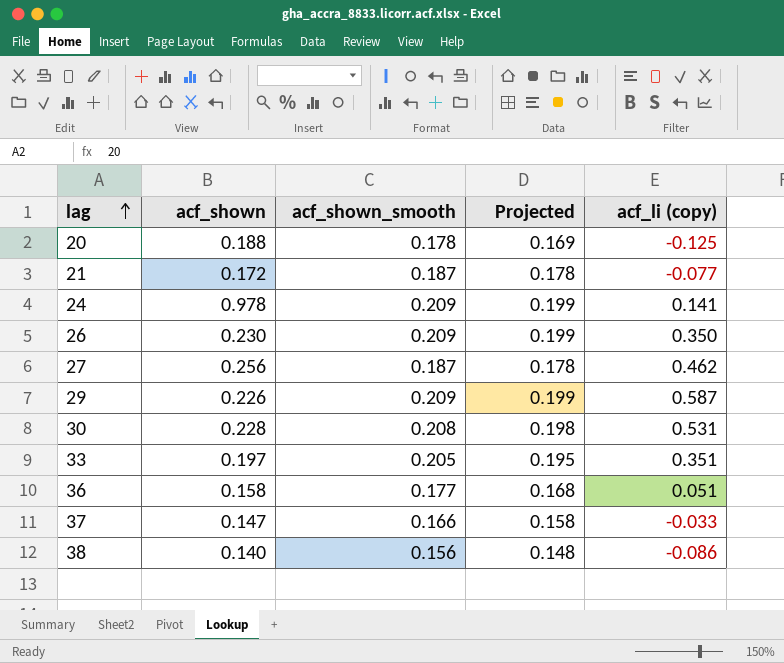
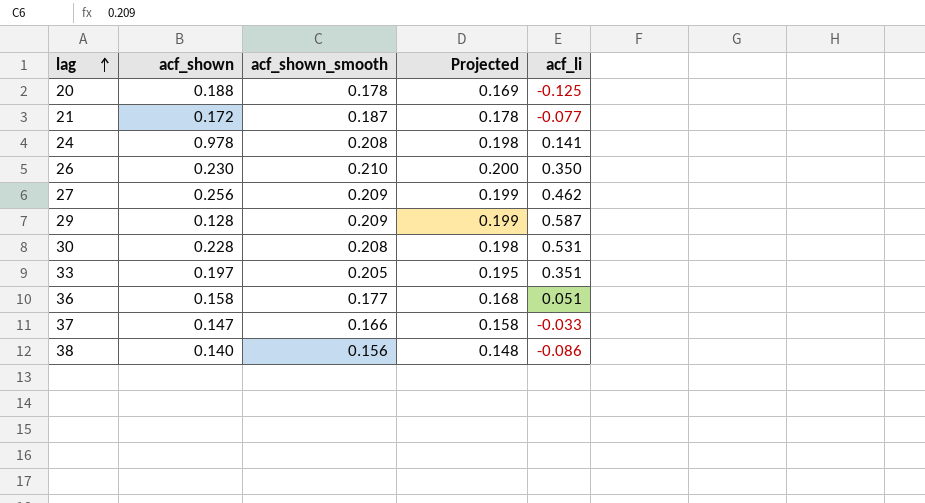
column name: acf_li (copy) -> acf_li
24 | acf_shown_smooth: 0.209 -> 0.208
24 | Projected: 0.199 -> 0.198
26 | acf_shown_smooth: 0.209 -> 0.210
26 | Projected: 0.199 -> 0.200
27 | acf_shown_smooth: 0.187 -> 0.209
27 | Projected: 0.178 -> 0.199
29 | acf_shown: 0.226 -> 0.128

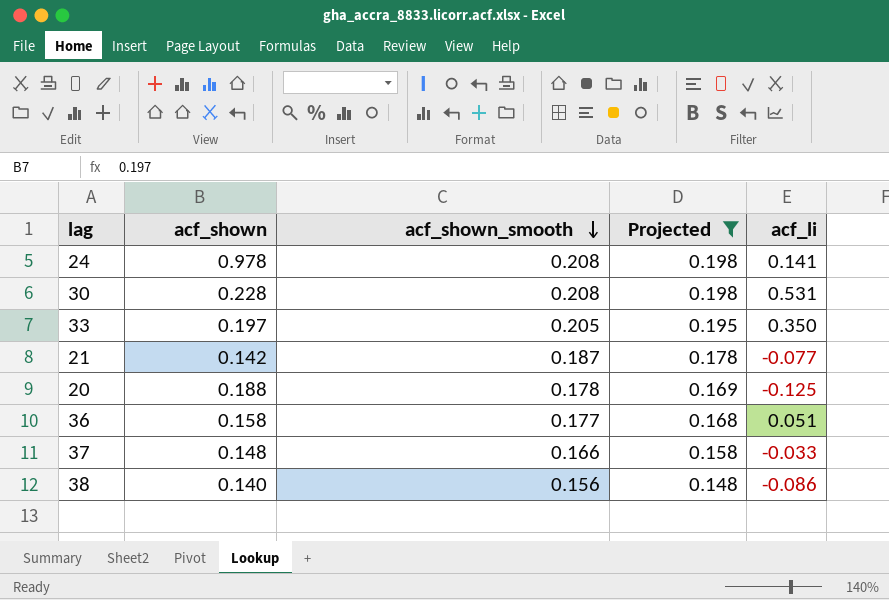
filter: none -> Projected <= 0.198
row order: lag ascending -> acf_shown_smooth descending
33 | acf_li: 0.351 -> 0.350
21 | acf_shown: 0.172 -> 0.142
37 | acf_shown: 0.147 -> 0.148

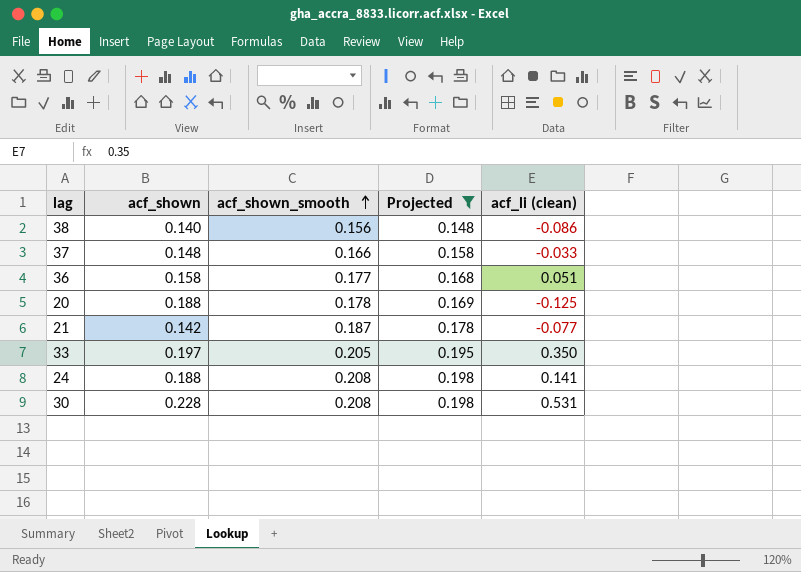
row order: acf_shown_smooth descending -> acf_shown_smooth ascending
column name: acf_li -> acf_li (clean)
24 | acf_shown: 0.978 -> 0.188

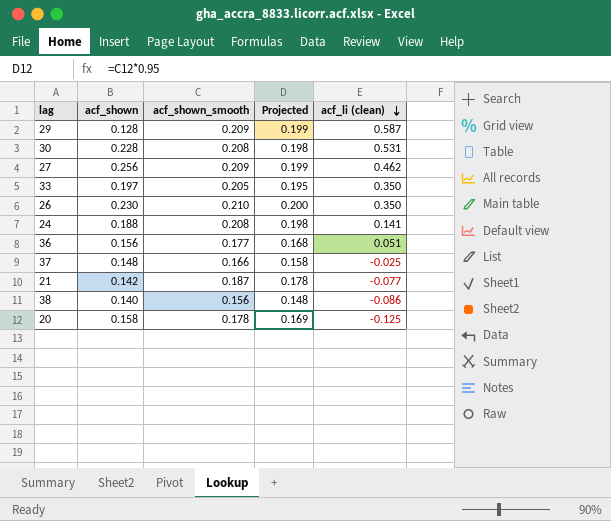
filter: Projected <= 0.198 -> none
row order: acf_shown_smooth ascending -> acf_li (clean) descending
36 | acf_shown: 0.158 -> 0.156
37 | acf_li (clean): -0.033 -> -0.025
20 | acf_shown: 0.188 -> 0.158

